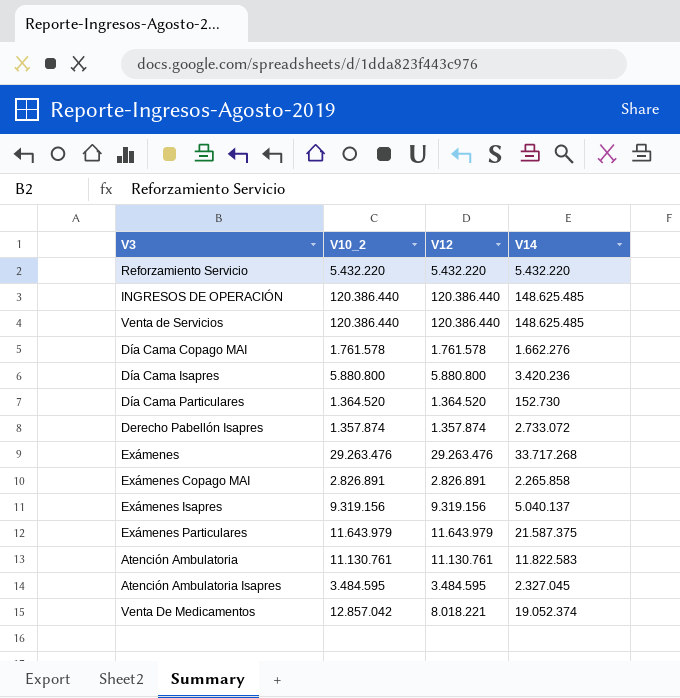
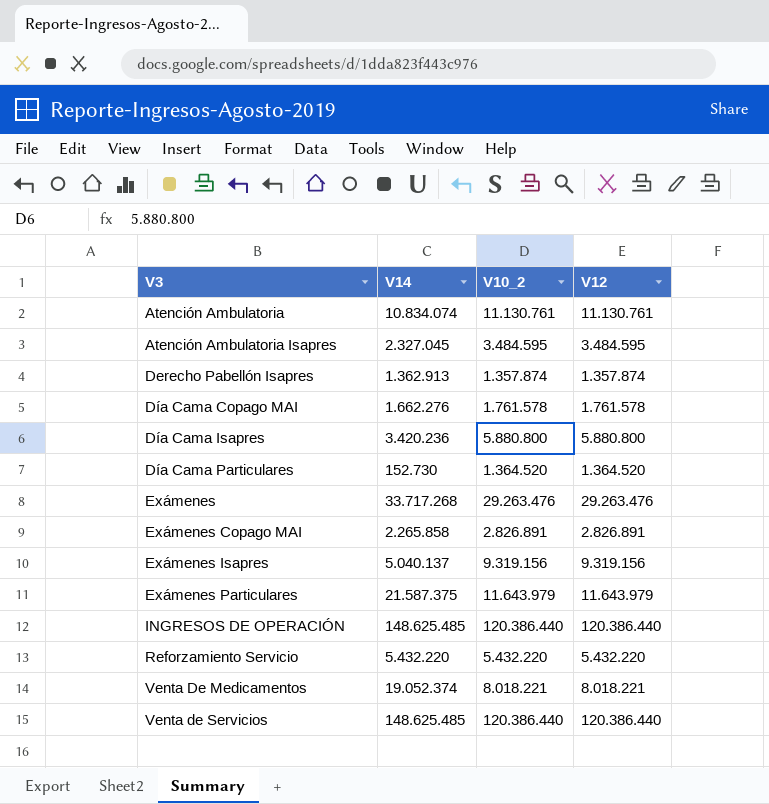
row order: none -> V3 ascending
column V14 | position: 4 -> 2
Atención Ambulatoria | V14: 11.822.583 -> 10.834.074
Derecho Pabellón Isapres | V14: 2.733.072 -> 1.362.913
Venta De Medicamentos | V10_2: 12.857.042 -> 8.018.221

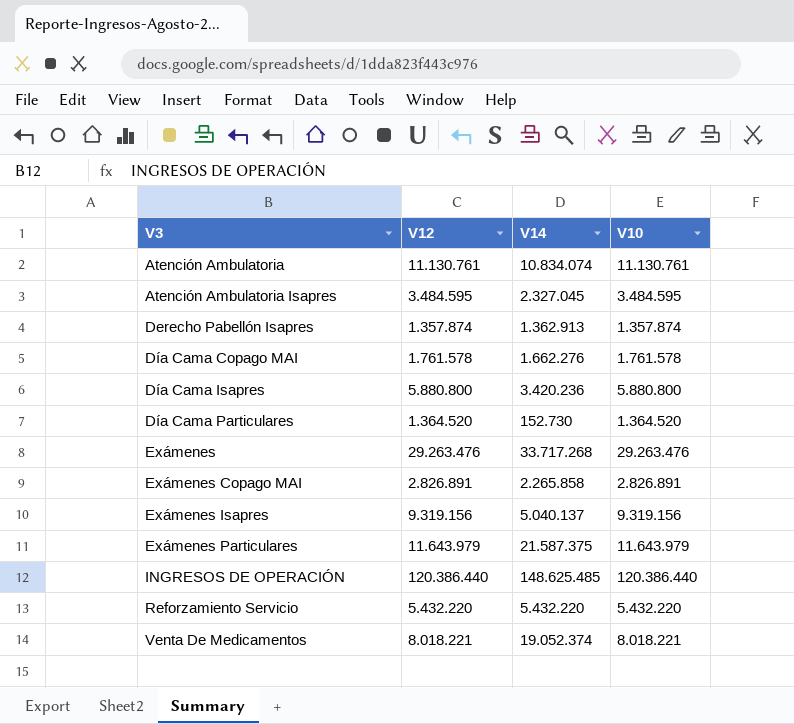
column V12 | position: 4 -> 2
column name: V10_2 -> V10
row Venta de Servicios: 148.625.485 | 120.386.440 | 120.386.440 -> none

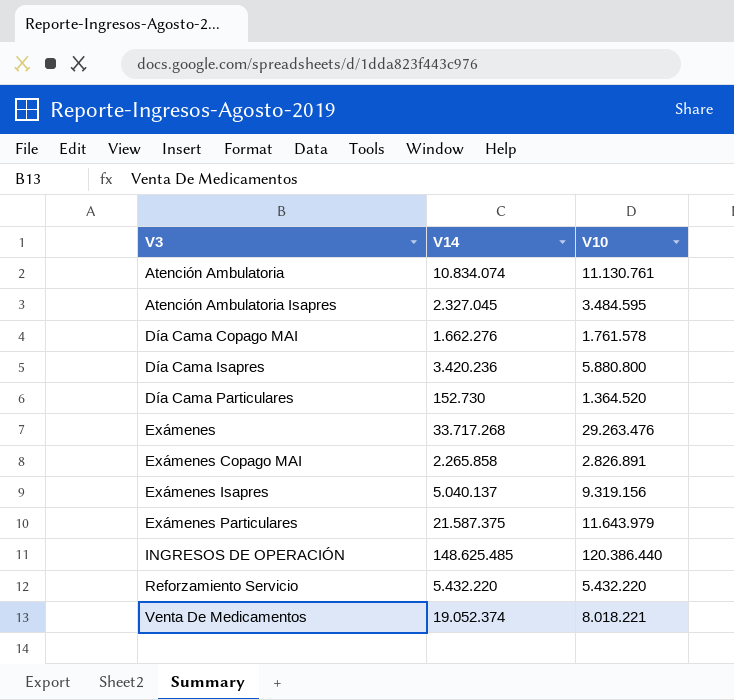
column V12 | position: 2 -> none
row Derecho Pabellón Isapres: 1.357.874 | 1.362.913 | 1.357.874 -> none

